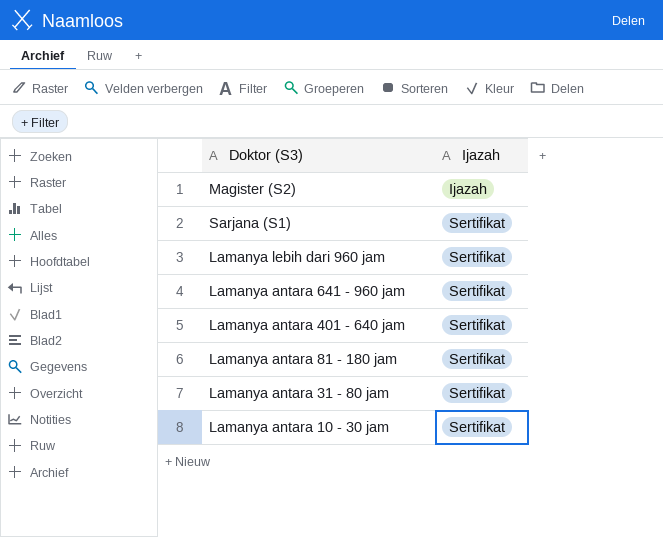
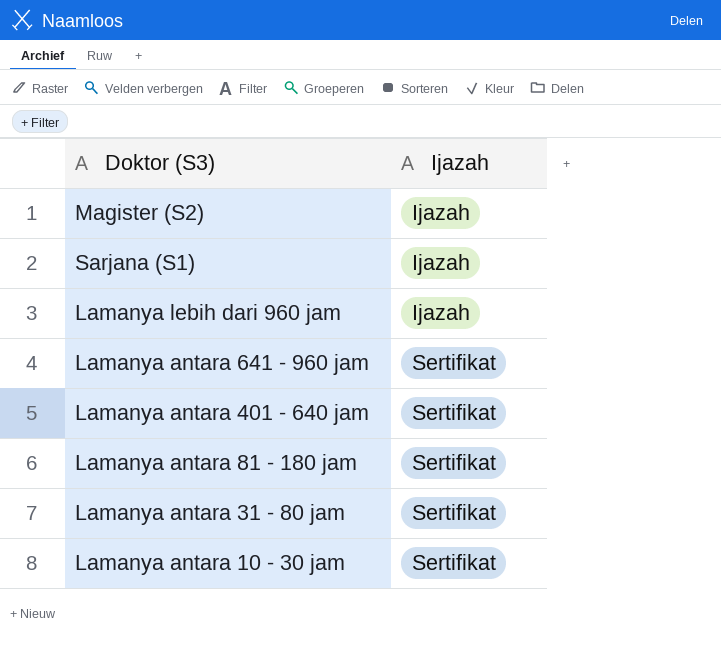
Sarjana (S1) | Ijazah: Sertifikat -> Ijazah
Lamanya lebih dari 960 jam | Ijazah: Sertifikat -> Ijazah

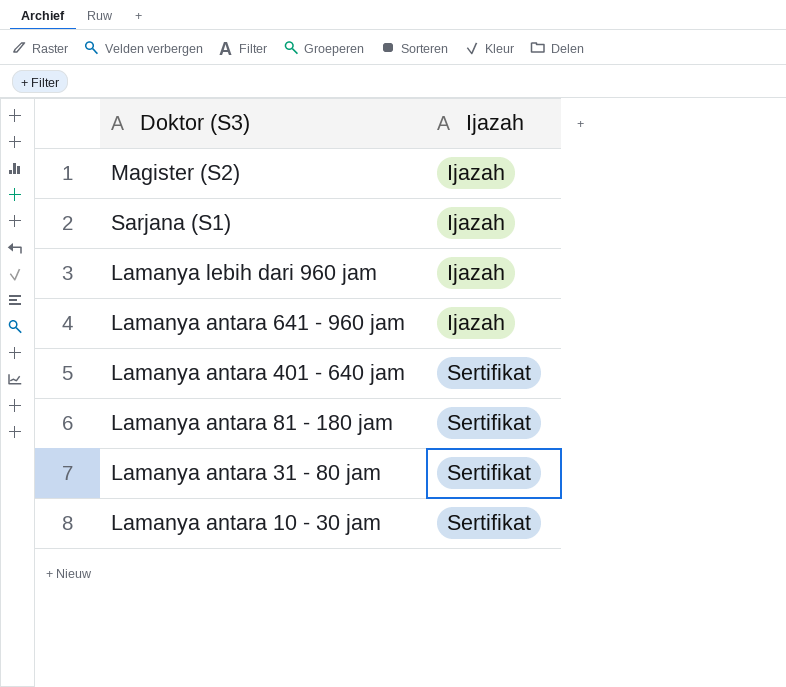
Lamanya antara 641 - 960 jam | Ijazah: Sertifikat -> Ijazah

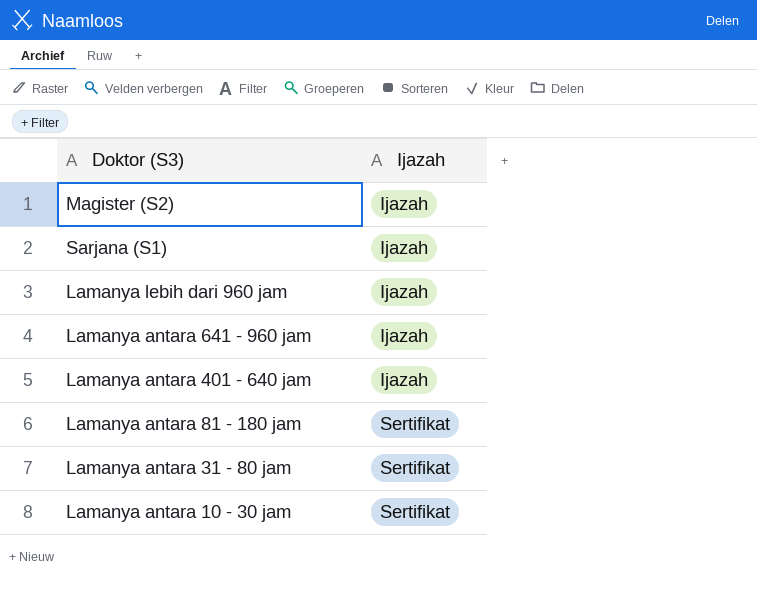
Lamanya antara 401 - 640 jam | Ijazah: Sertifikat -> Ijazah

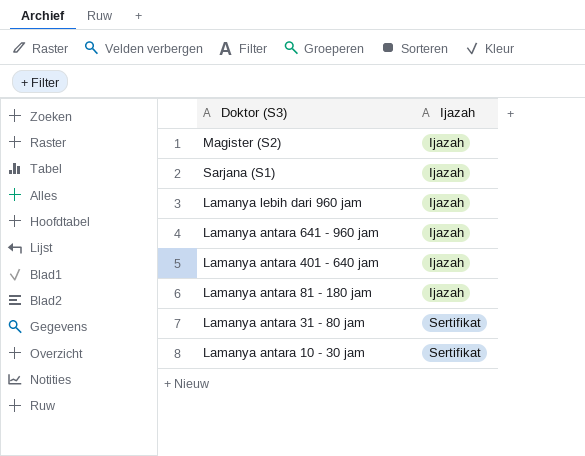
Lamanya antara 81 - 180 jam | Ijazah: Sertifikat -> Ijazah

